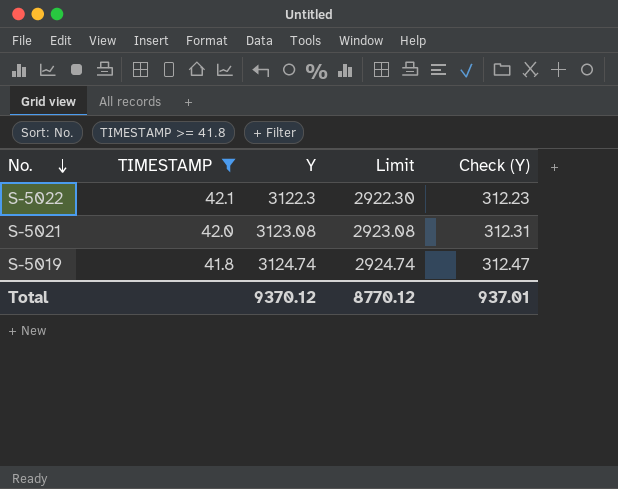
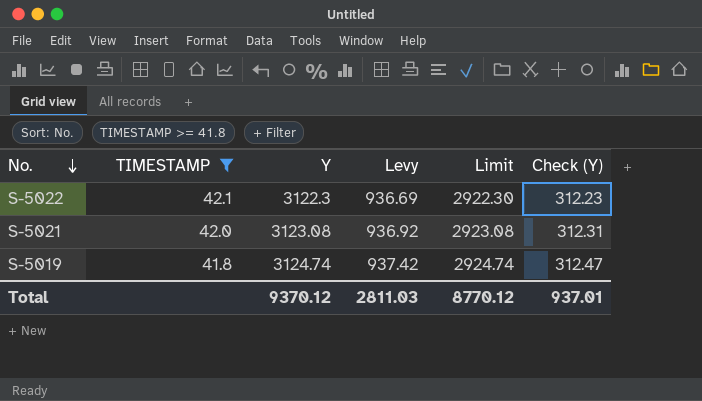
column Levy | formula: none -> [Y] * 0.3

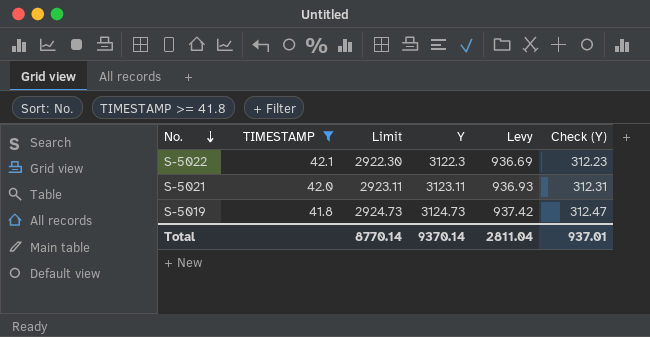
column Limit | position: 5 -> 3
S-5021 | Limit: 2923.08 -> 2923.11
S-5021 | Y: 3123.08 -> 3123.11
S-5021 | Levy: 936.92 -> 936.93
S-5019 | Limit: 2924.74 -> 2924.73
S-5019 | Y: 3124.74 -> 3124.73
Total | Limit: 8770.12 -> 8770.14
Total | Y: 9370.12 -> 9370.14
Total | Levy: 2811.03 -> 2811.04

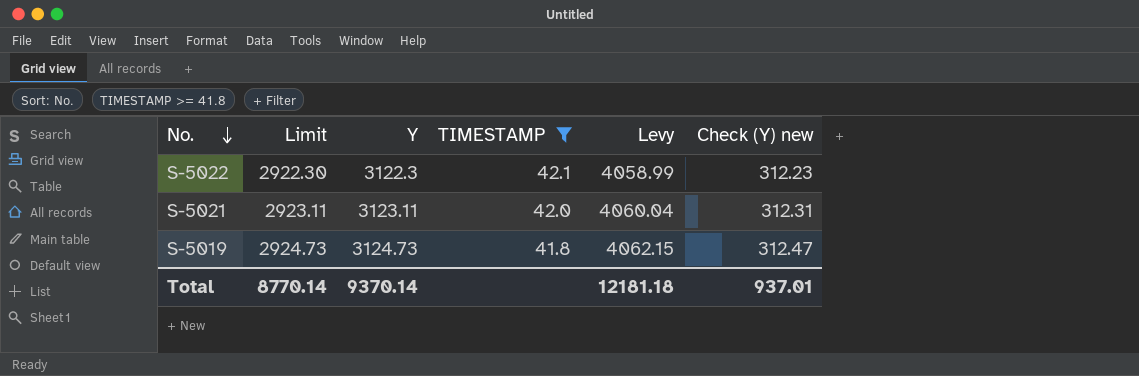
column TIMESTAMP | position: 2 -> 4
column Levy | formula: [Y] * 0.3 -> [Y] * 1.3
column name: Check (Y) -> Check (Y) new
Total | Levy: 2811.04 -> 12181.18

